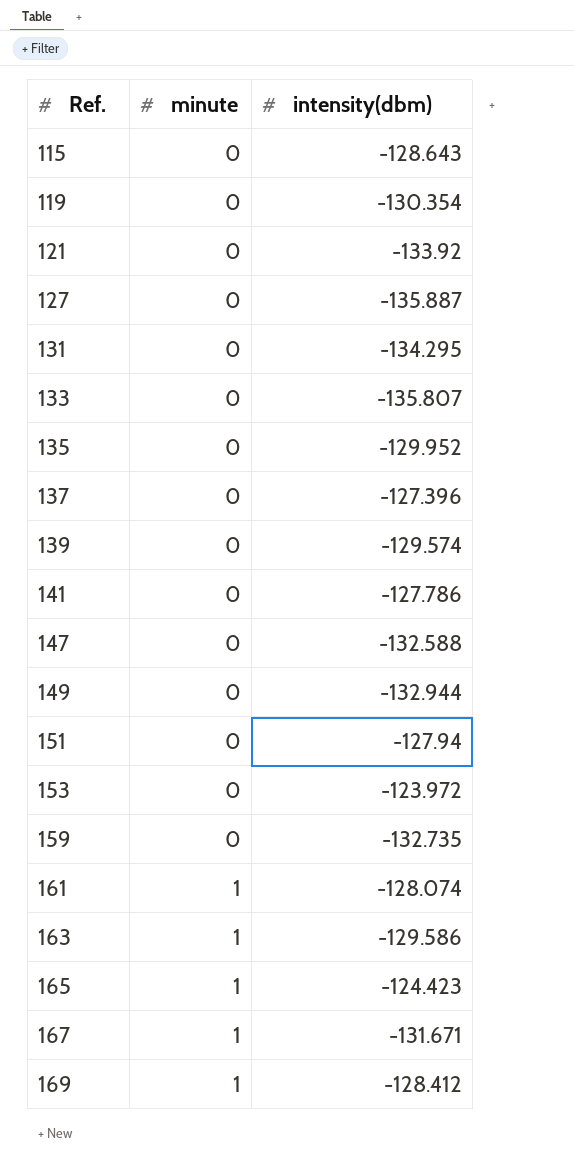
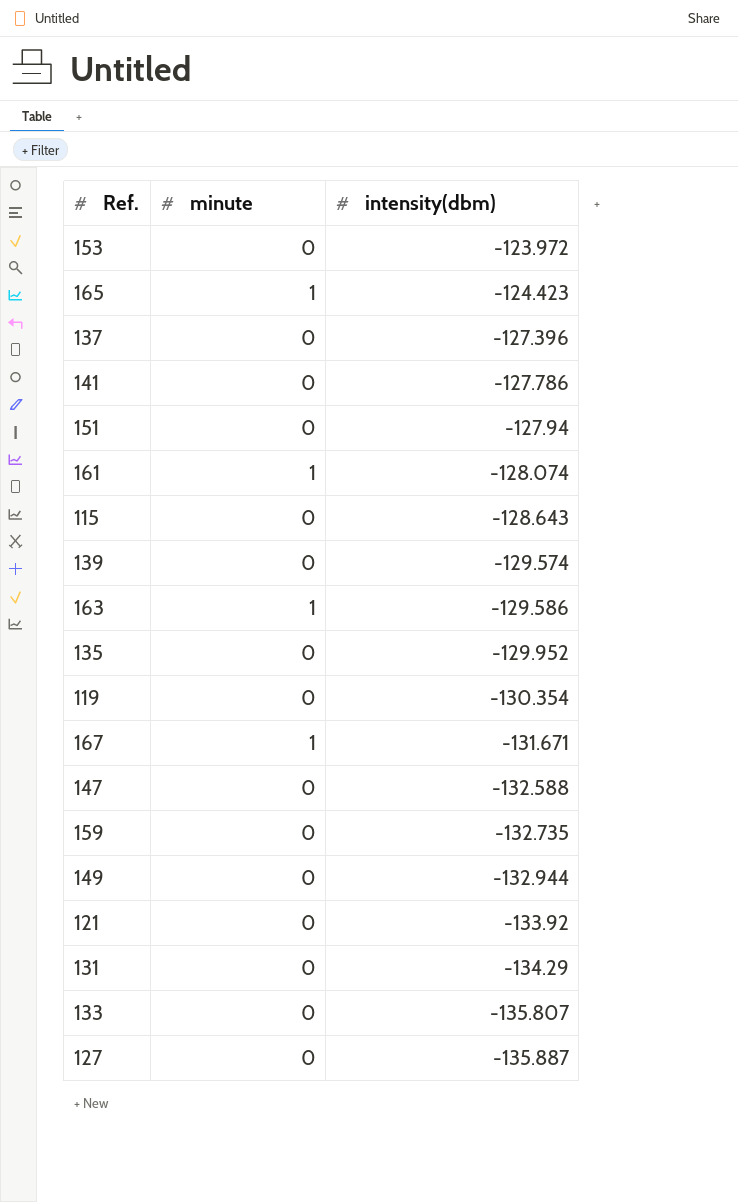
row order: Ref. ascending -> intensity(dbm) descending
row 169: 1 | -128.412 -> none
131 | intensity(dbm): -134.295 -> -134.29

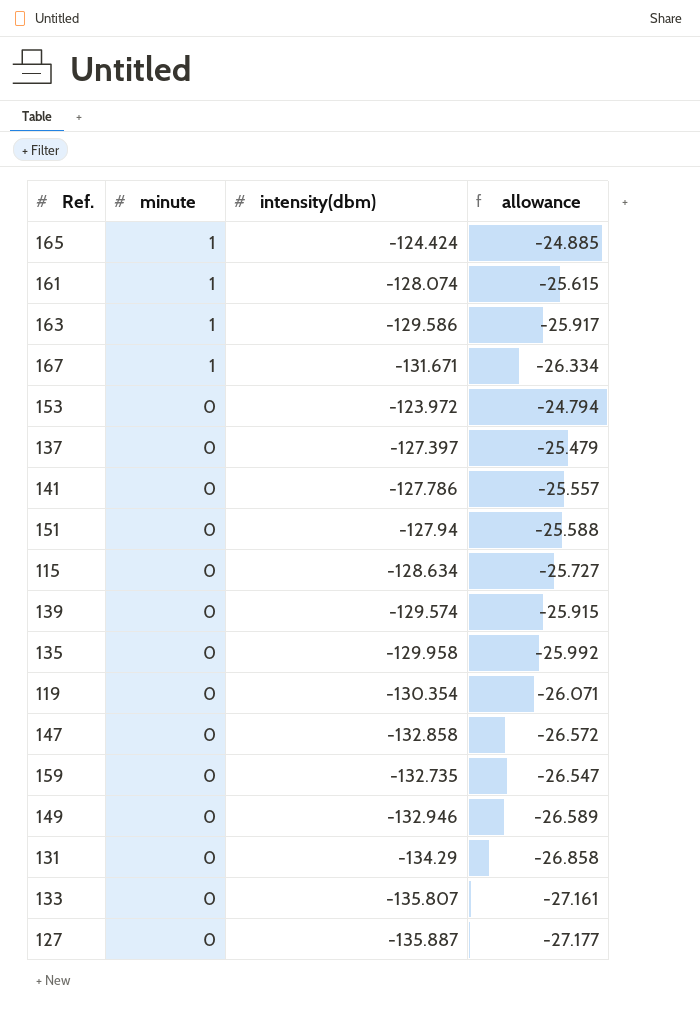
row order: intensity(dbm) descending -> minute descending
column allowance | formula: none -> [intensity(dbm)] * 0.2
row 121: 0 | -133.92 -> none
165 | intensity(dbm): -124.423 -> -124.424
137 | intensity(dbm): -127.396 -> -127.397
115 | intensity(dbm): -128.643 -> -128.634
135 | intensity(dbm): -129.952 -> -129.958
147 | intensity(dbm): -132.588 -> -132.858
149 | intensity(dbm): -132.944 -> -132.946

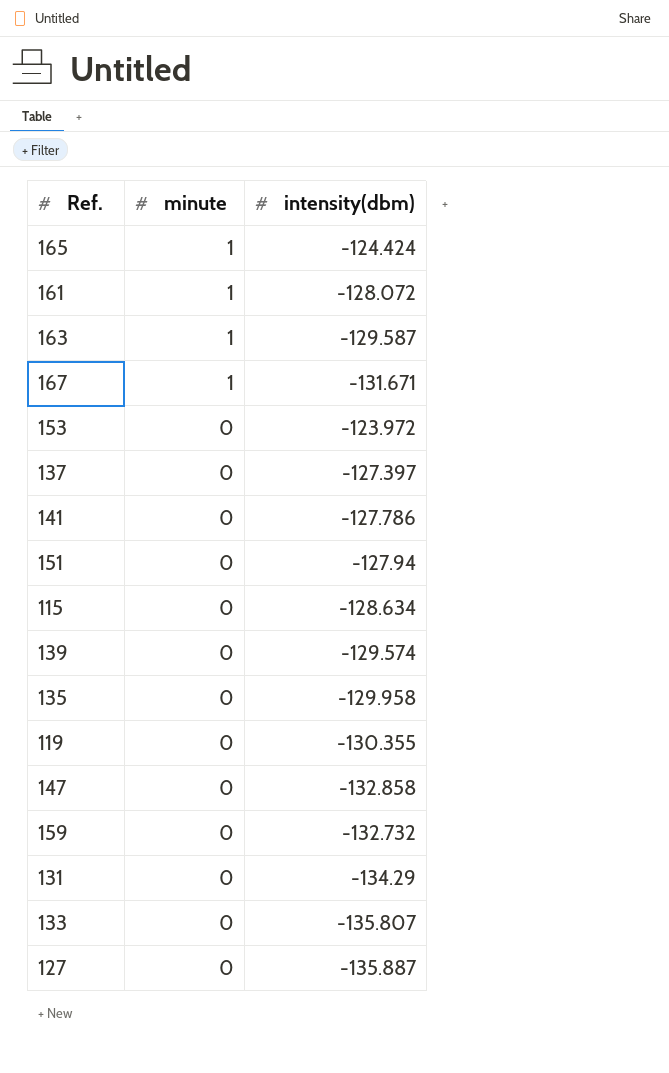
column allowance | formula: [intensity(dbm)] * 0.2 -> none
row 149: 0 | -132.946 | -26.589 -> none
161 | intensity(dbm): -128.074 -> -128.072
163 | intensity(dbm): -129.586 -> -129.587
119 | intensity(dbm): -130.354 -> -130.355
159 | intensity(dbm): -132.735 -> -132.732

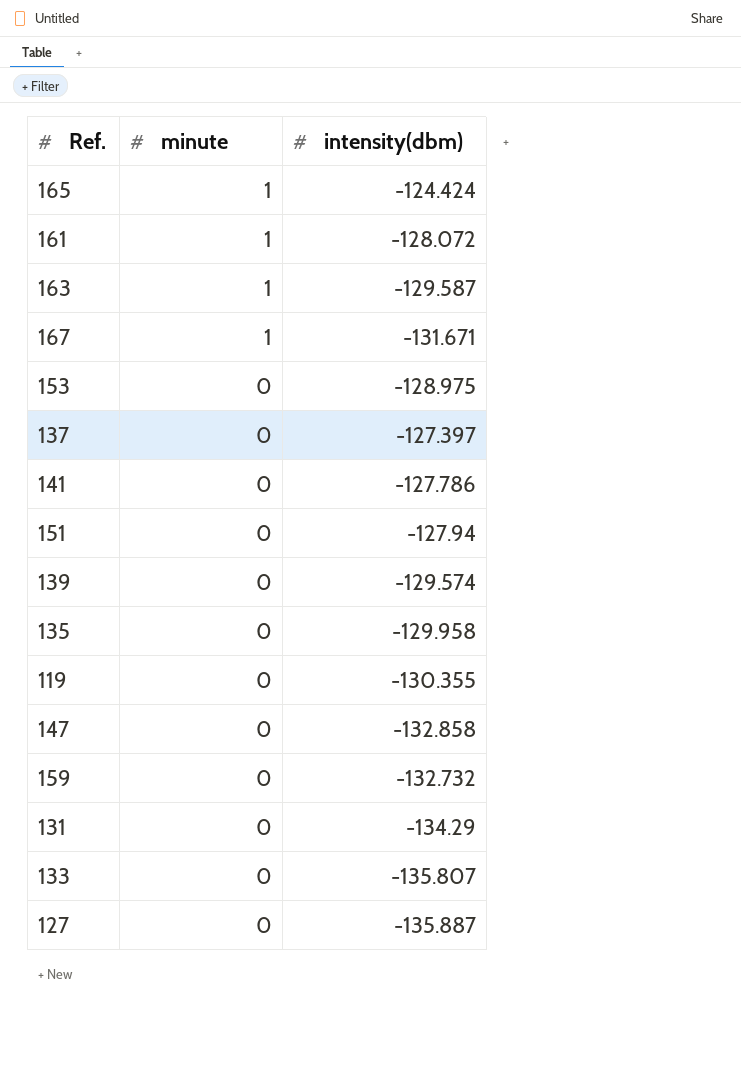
row 115: 0 | -128.634 -> none
153 | intensity(dbm): -123.972 -> -128.975

